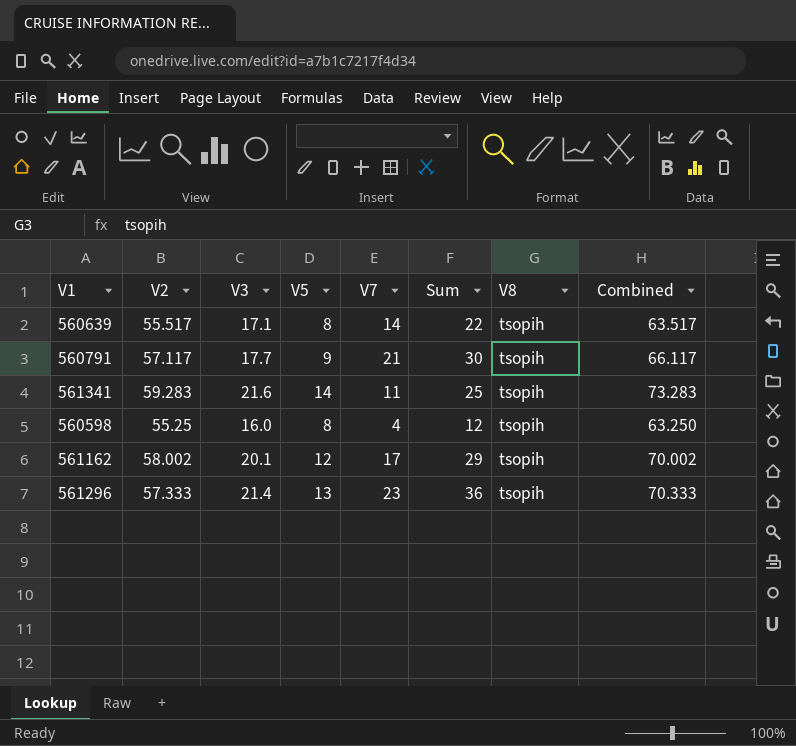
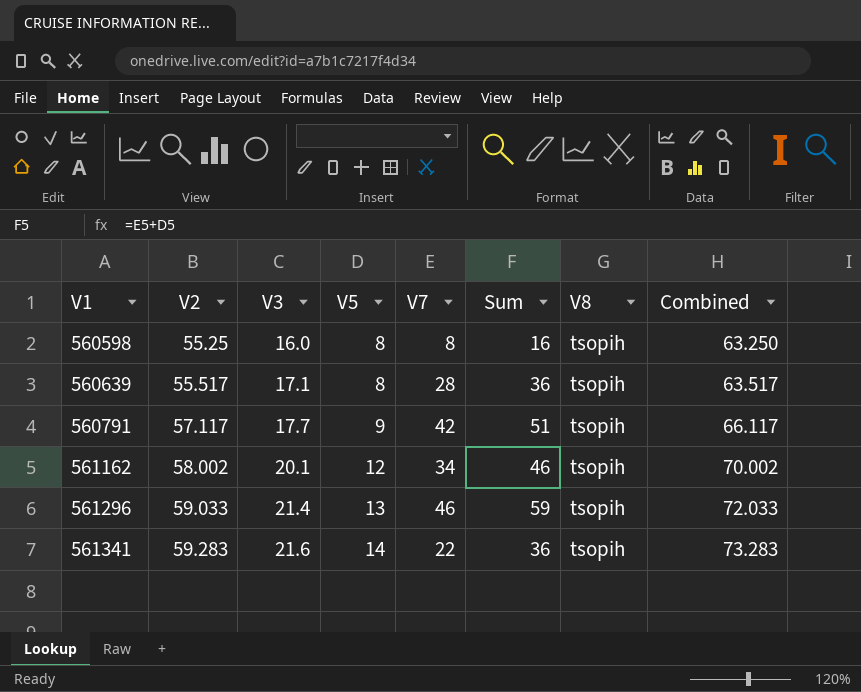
row order: none -> V1 ascending
560598 | V7: 4 -> 8
560598 | Sum: 12 -> 16
560639 | V7: 14 -> 28
560639 | Sum: 22 -> 36
560791 | V7: 21 -> 42
560791 | Sum: 30 -> 51
561162 | V7: 17 -> 34
561162 | Sum: 29 -> 46
561296 | V2: 57.333 -> 59.033
561296 | V7: 23 -> 46
561296 | Sum: 36 -> 59
561296 | Combined: 70.333 -> 72.033
561341 | V7: 11 -> 22
561341 | Sum: 25 -> 36

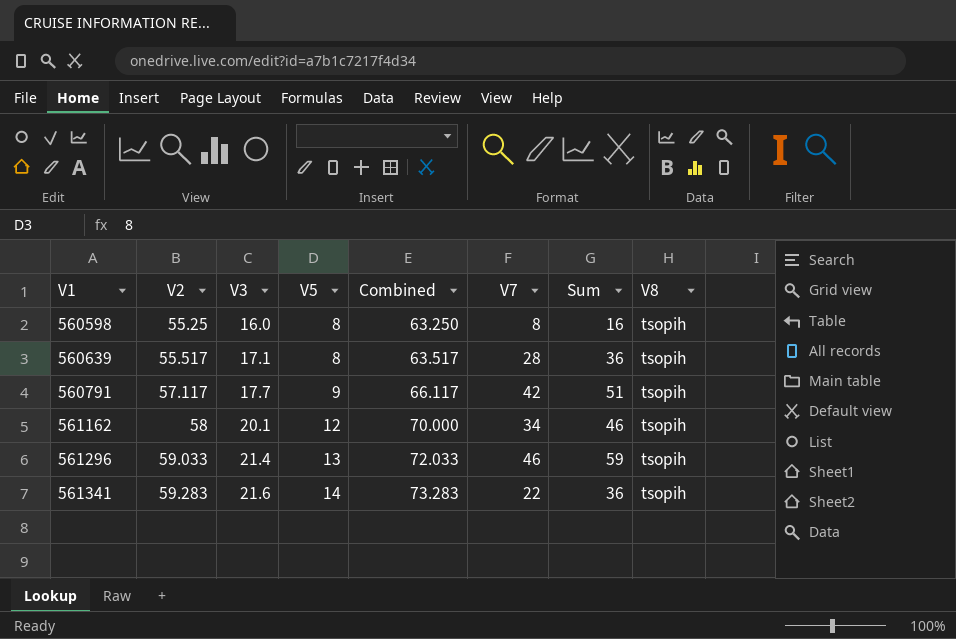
column Combined | position: 8 -> 5
561162 | V2: 58.002 -> 58
561162 | Combined: 70.002 -> 70.000

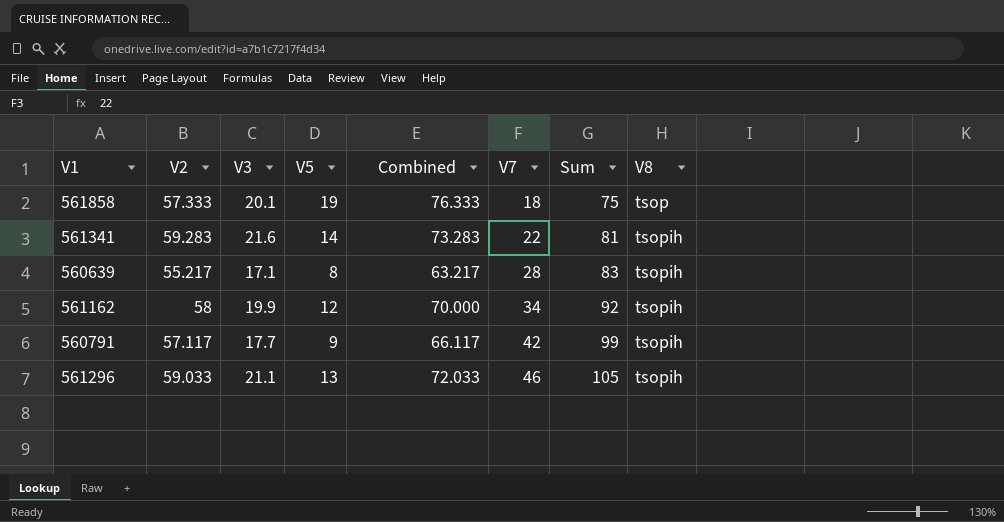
row order: V1 ascending -> V7 ascending
column Sum | formula: [V5] + [V7] -> [V2] + [V7]
row 560598: 55.25 | 16.0 | 8 | 63.250 | 8 | 16 | tsopih -> none
row 561858: none -> 57.333 | 20.1 | 19 | 76.333 | 18 | 75 | tsop
560639 | V2: 55.517 -> 55.217
560639 | Combined: 63.517 -> 63.217
561162 | V3: 20.1 -> 19.9
561296 | V3: 21.4 -> 21.1

